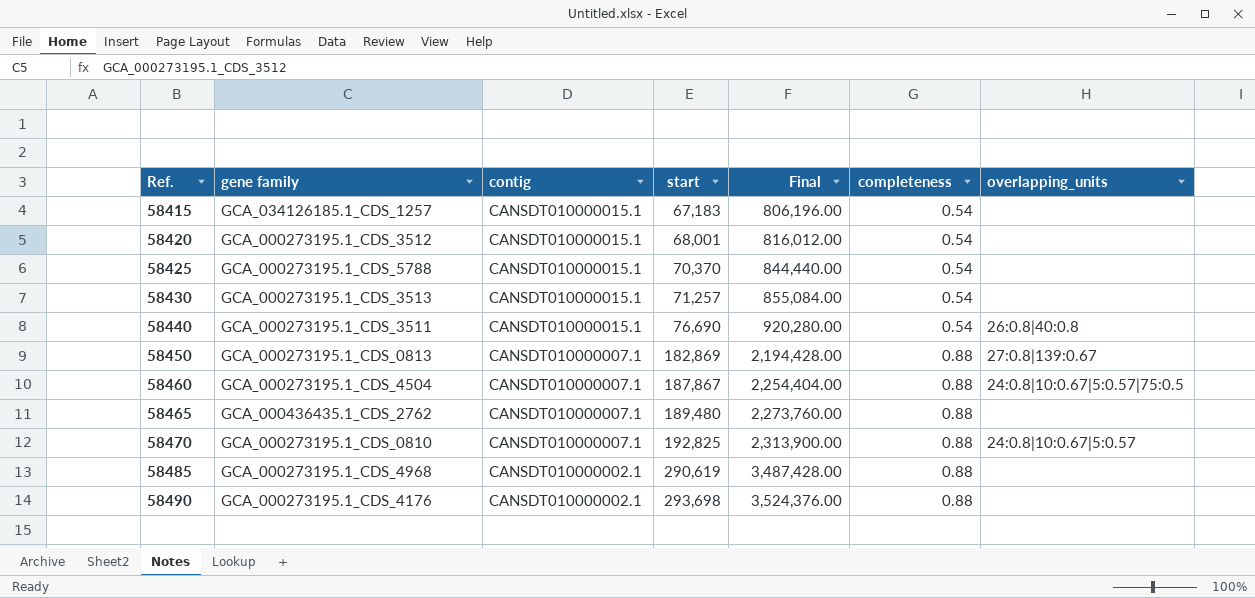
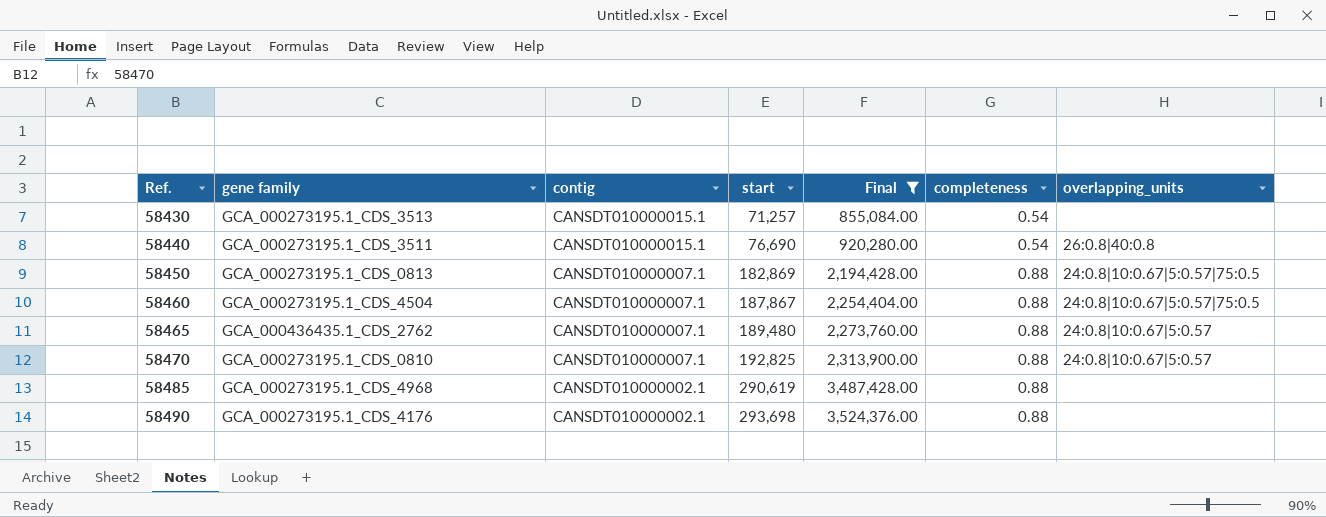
filter: none -> Final >= 855,084.00
58450 | overlapping_units: 27:0.8|139:0.67 -> 24:0.8|10:0.67|5:0.57|75:0.5
58465 | overlapping_units: none -> 24:0.8|10:0.67|5:0.57

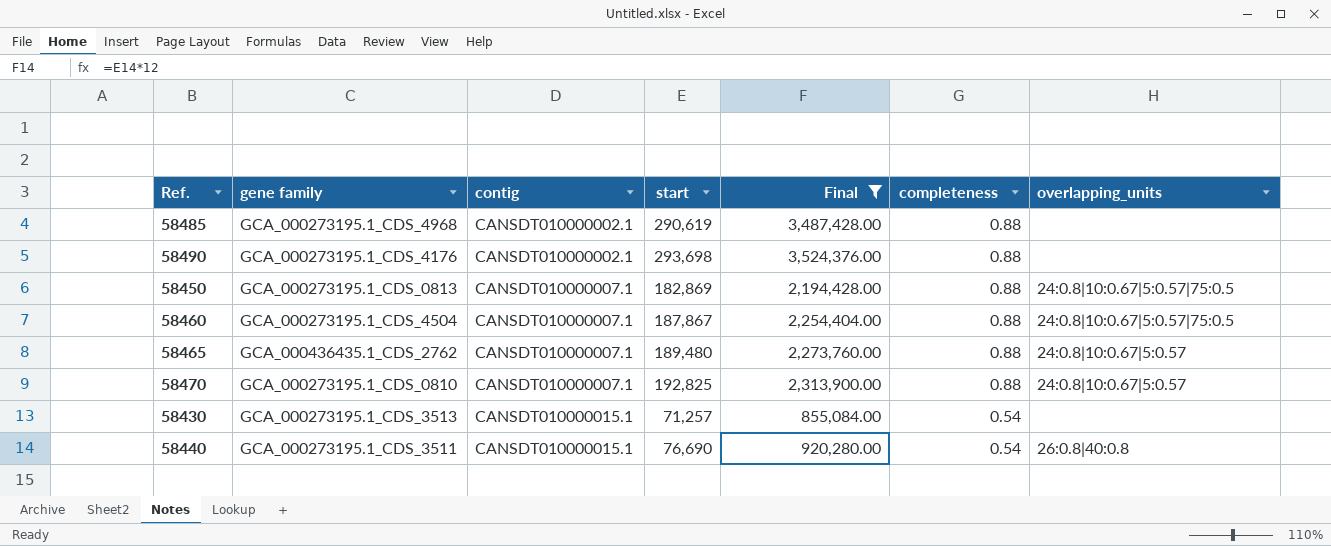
row order: Ref. ascending -> contig ascending

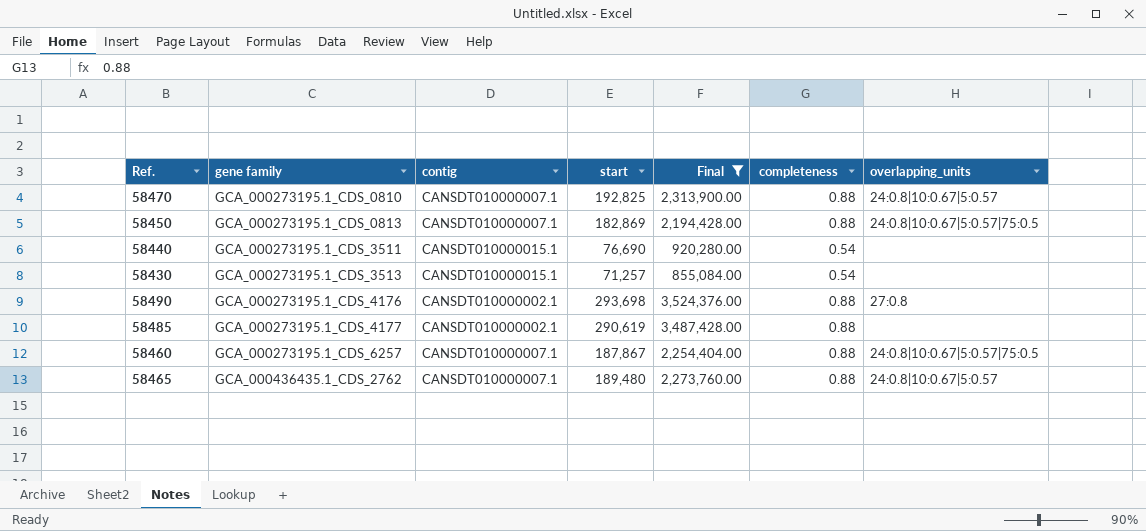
row order: contig ascending -> gene family ascending
58440 | overlapping_units: 26:0.8|40:0.8 -> none
58490 | overlapping_units: none -> 27:0.8
58485 | gene family: GCA_000273195.1_CDS_4968 -> GCA_000273195.1_CDS_4177
58460 | gene family: GCA_000273195.1_CDS_4504 -> GCA_000273195.1_CDS_6257

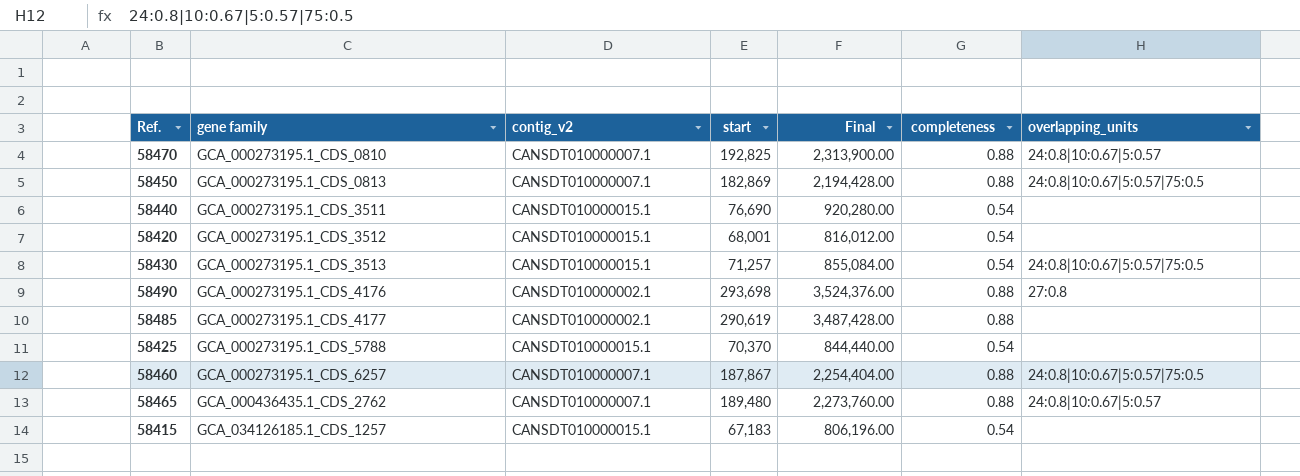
filter: Final >= 855,084.00 -> none
column name: contig -> contig_v2
58430 | overlapping_units: none -> 24:0.8|10:0.67|5:0.57|75:0.5

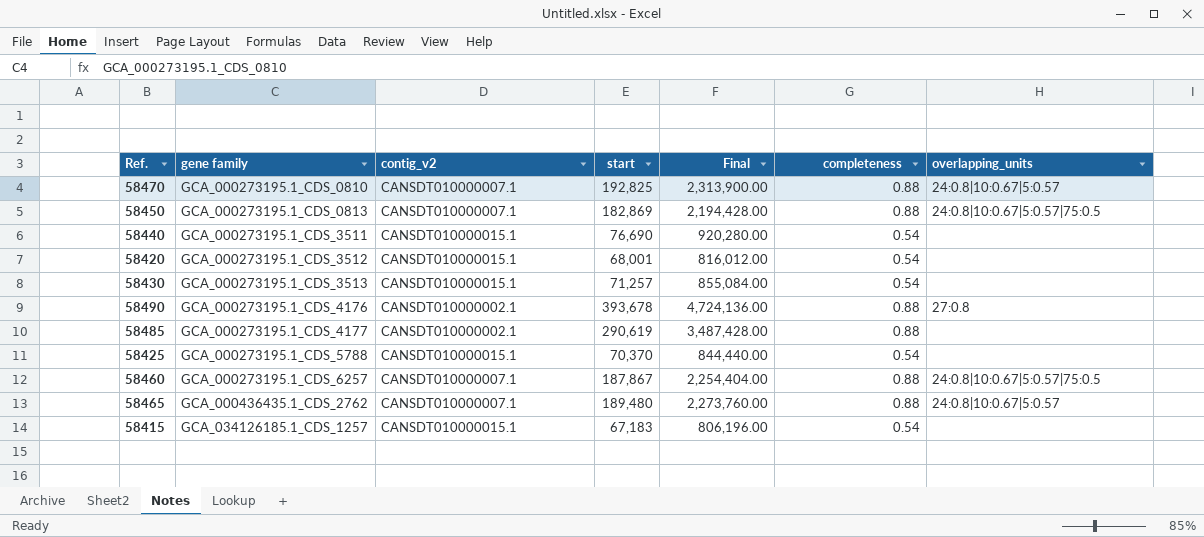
58430 | overlapping_units: 24:0.8|10:0.67|5:0.57|75:0.5 -> none
58490 | start: 293,698 -> 393,678
58490 | Final: 3,524,376.00 -> 4,724,136.00

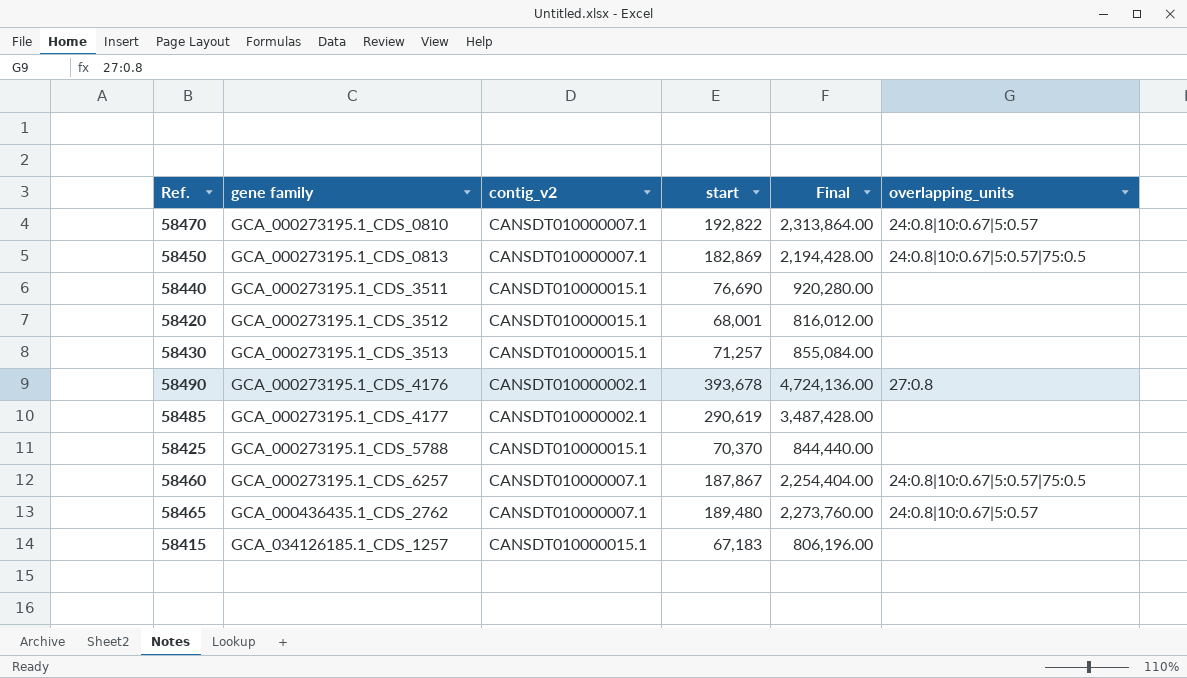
column completeness | position: 6 -> none
58470 | start: 192,825 -> 192,822
58470 | Final: 2,313,900.00 -> 2,313,864.00

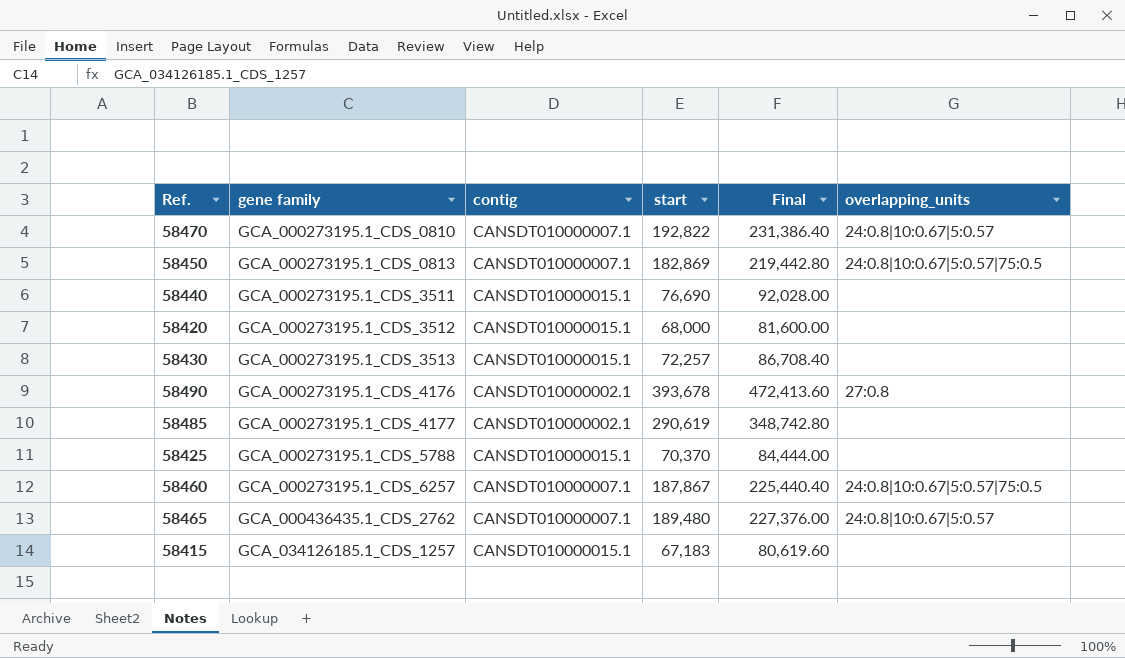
column name: contig_v2 -> contig
column Final | formula: [start] * 12 -> [start] * 1.2
58420 | start: 68,001 -> 68,000
58430 | start: 71,257 -> 72,257

